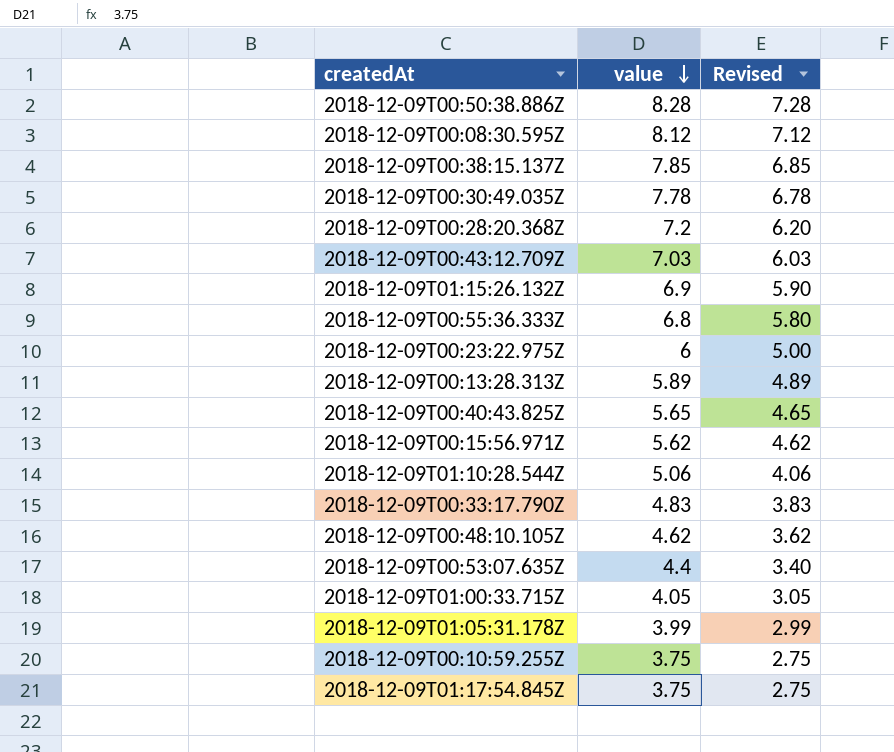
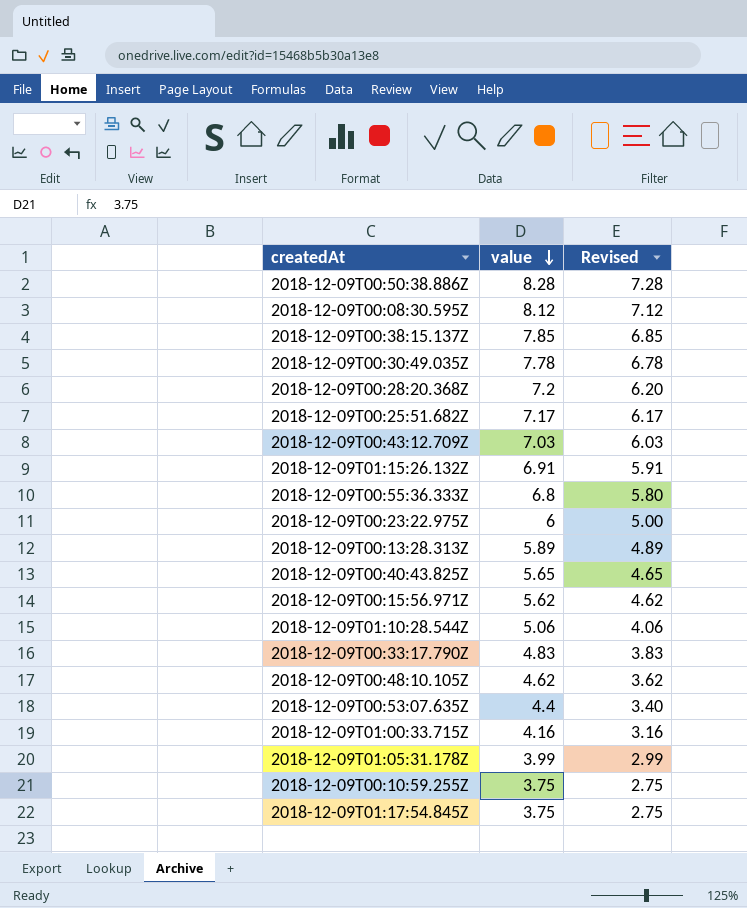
row 2018-12-09T00:25:51.682Z: none -> 7.17 | 6.17
2018-12-09T01:15:26.132Z | value: 6.9 -> 6.91
2018-12-09T01:15:26.132Z | Revised: 5.90 -> 5.91
2018-12-09T01:00:33.715Z | value: 4.05 -> 4.16
2018-12-09T01:00:33.715Z | Revised: 3.05 -> 3.16

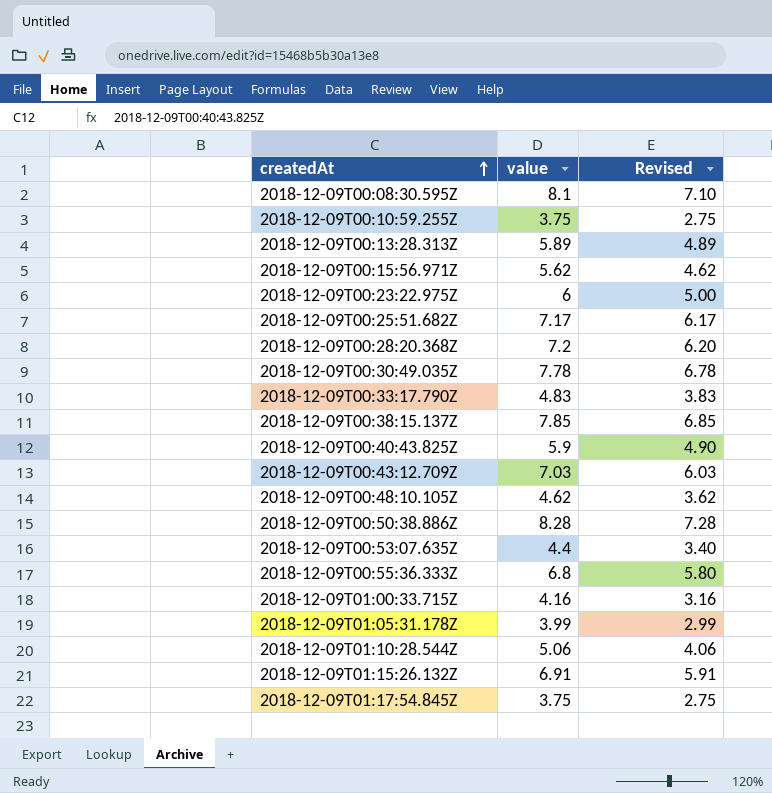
row order: value descending -> createdAt ascending
2018-12-09T00:08:30.595Z | value: 8.12 -> 8.1
2018-12-09T00:08:30.595Z | Revised: 7.12 -> 7.10
2018-12-09T00:40:43.825Z | value: 5.65 -> 5.9
2018-12-09T00:40:43.825Z | Revised: 4.65 -> 4.90

